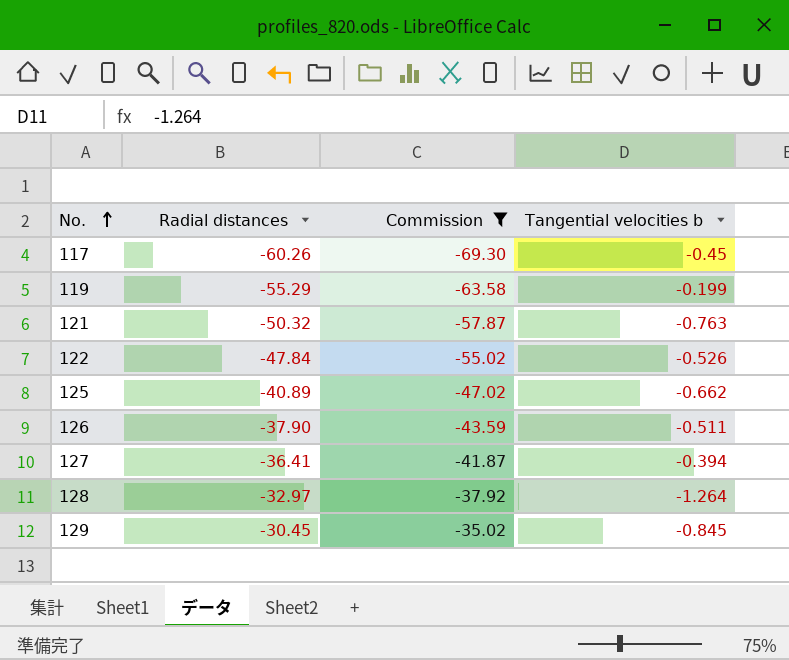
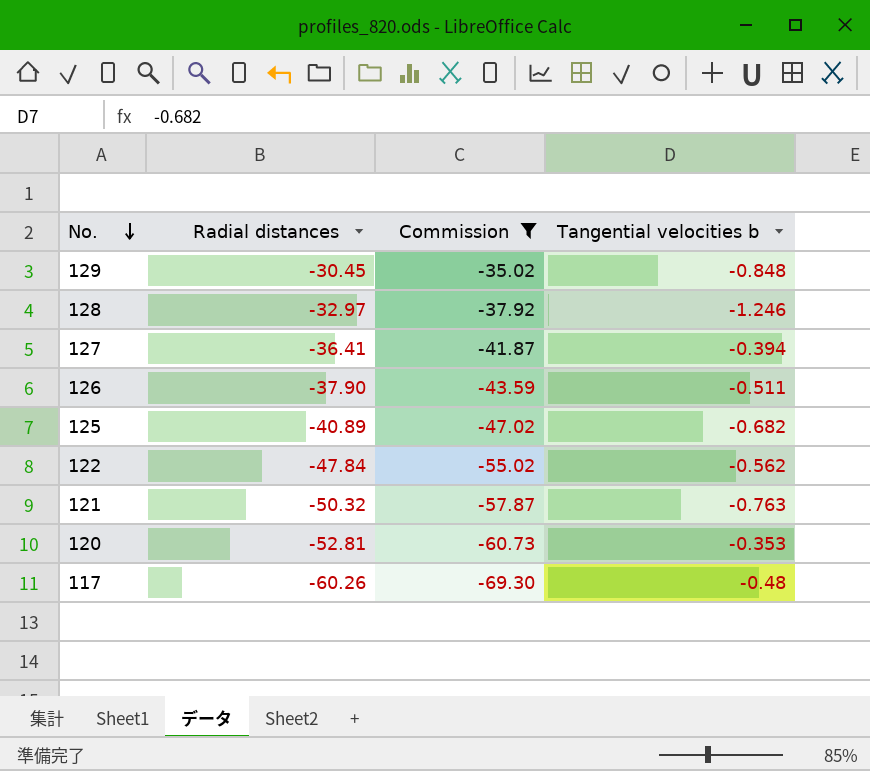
row order: No. ascending -> No. descending
row 119: -55.29 | -63.58 | -0.199 -> none
129 | Tangential velocities b: -0.845 -> -0.848
128 | Tangential velocities b: -1.264 -> -1.246
125 | Tangential velocities b: -0.662 -> -0.682
122 | Tangential velocities b: -0.526 -> -0.562
row 120: none -> -52.81 | -60.73 | -0.353
117 | Tangential velocities b: -0.45 -> -0.48

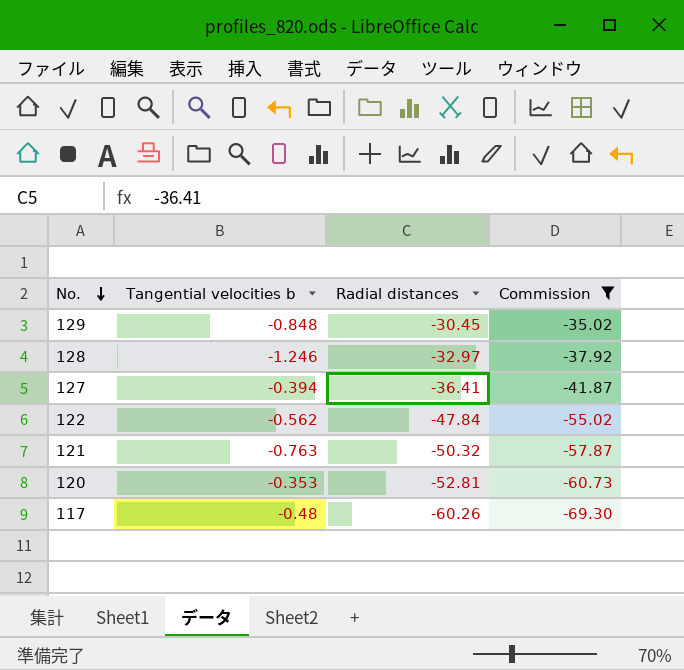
column Tangential velocities b | position: 4 -> 2
row 126: -37.90 | -43.59 | -0.511 -> none
row 125: -40.89 | -47.02 | -0.682 -> none

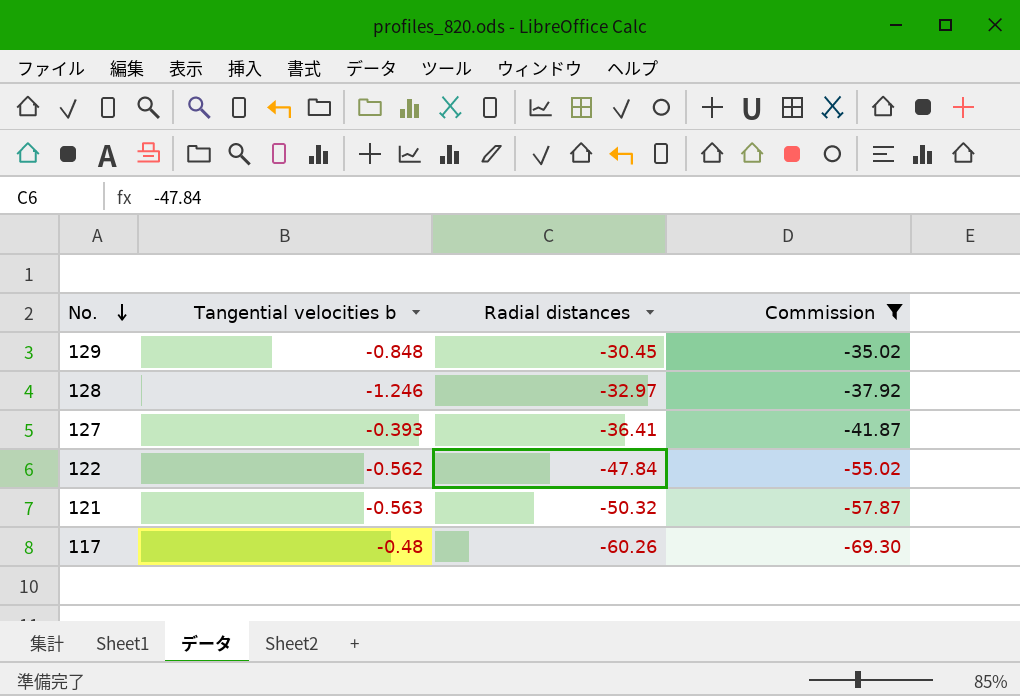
row 120: -0.353 | -52.81 | -60.73 -> none
127 | Tangential velocities b: -0.394 -> -0.393
121 | Tangential velocities b: -0.763 -> -0.563

